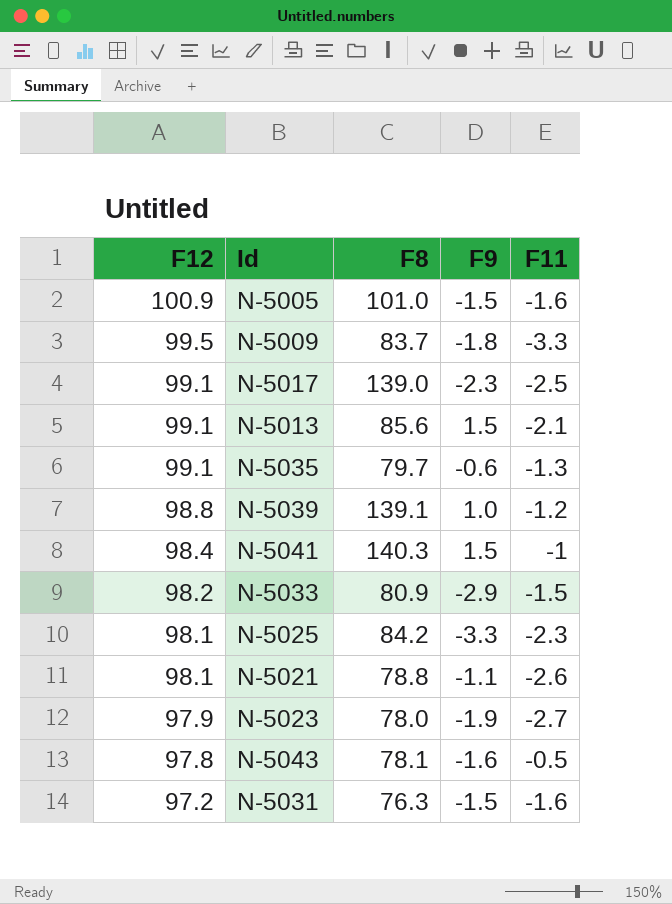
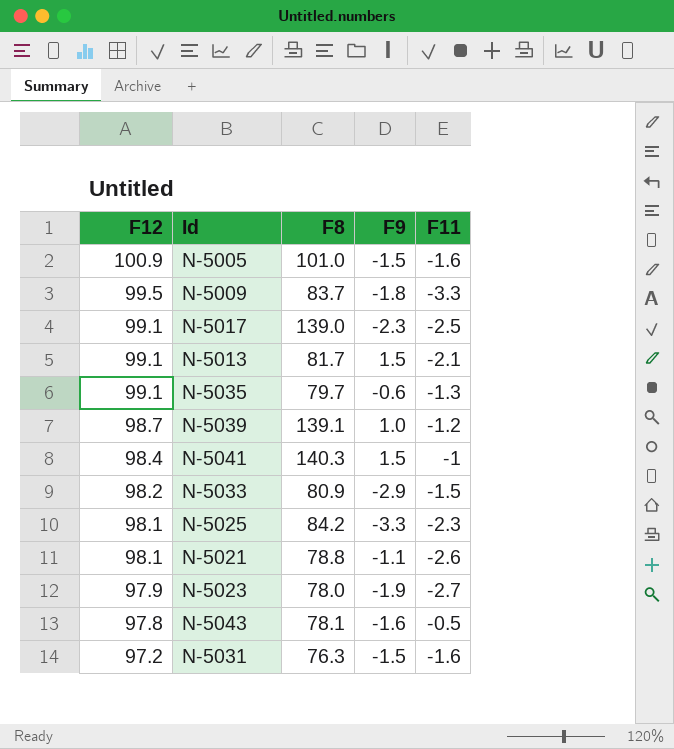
N-5013 | F8: 85.6 -> 81.7
N-5039 | F12: 98.8 -> 98.7

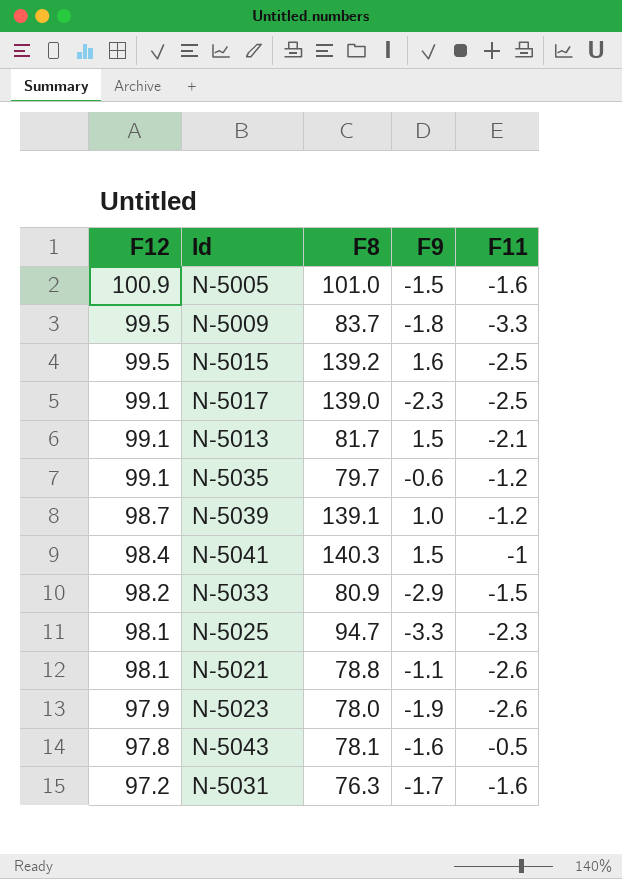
row N-5015: none -> 99.5 | 139.2 | 1.6 | -2.5
N-5035 | F11: -1.3 -> -1.2
N-5025 | F8: 84.2 -> 94.7
N-5023 | F11: -2.7 -> -2.6
N-5031 | F9: -1.5 -> -1.7

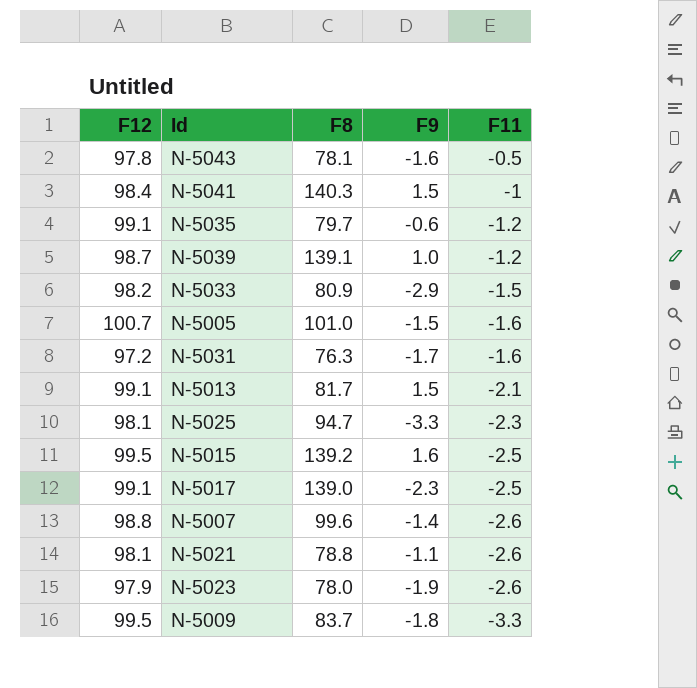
row order: F12 descending -> F11 descending
N-5005 | F12: 100.9 -> 100.7
row N-5007: none -> 98.8 | 99.6 | -1.4 | -2.6

